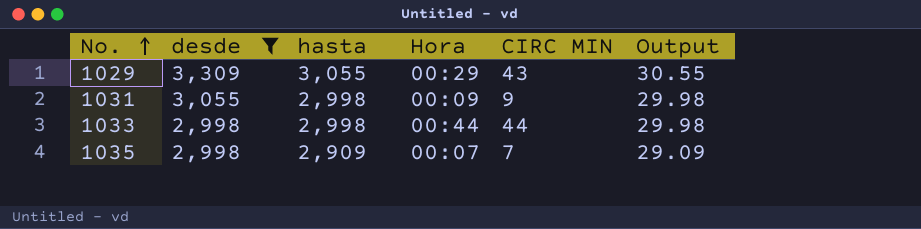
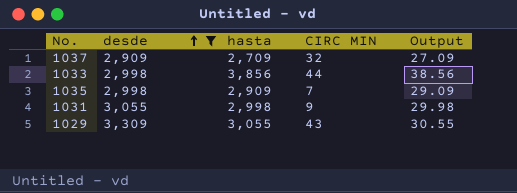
row order: No. ascending -> desde ascending
column Hora | position: 4 -> none
row 1037: none -> 2,909 | 2,709 | 32 | 27.09
1033 | hasta: 2,998 -> 3,856
1033 | Output: 29.98 -> 38.56

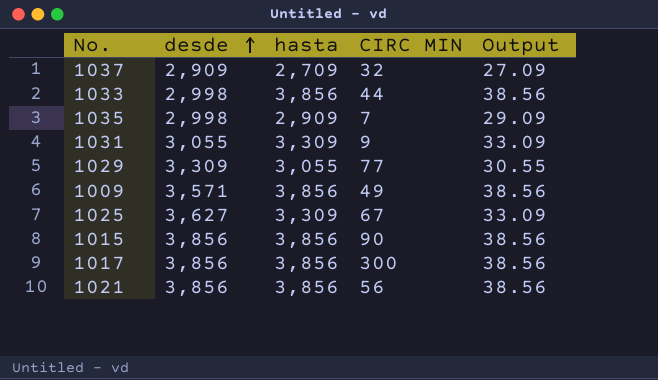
filter: desde <= 3,309 -> none
1031 | hasta: 2,998 -> 3,309
1031 | Output: 29.98 -> 33.09
1029 | CIRC MIN: 43 -> 77

